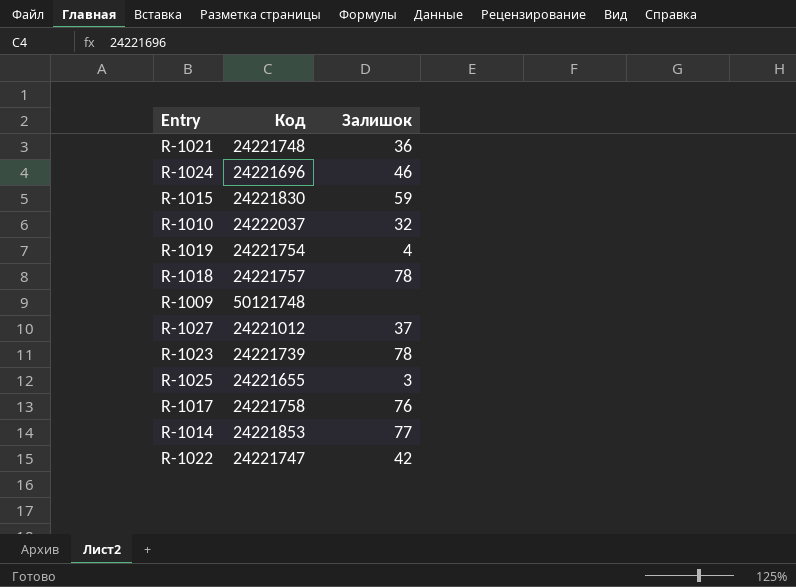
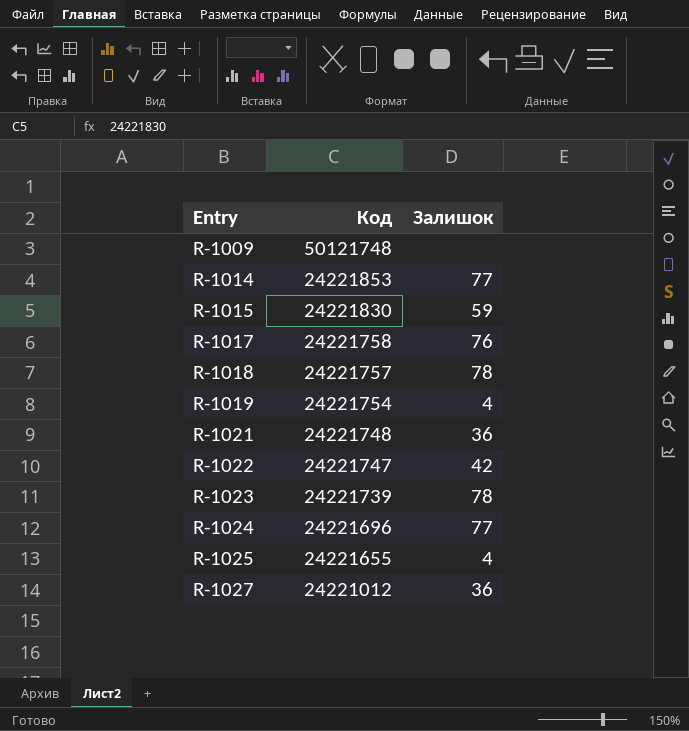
row order: none -> Entry ascending
row R-1010: 24222037 | 32 -> none
R-1024 | Залишок: 46 -> 77
R-1025 | Залишок: 3 -> 4
R-1027 | Залишок: 37 -> 36

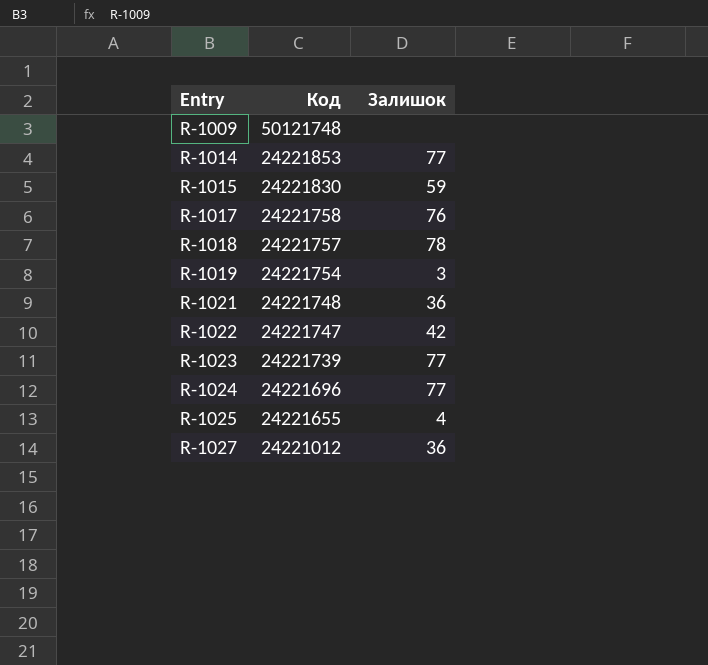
R-1019 | Залишок: 4 -> 3
R-1023 | Залишок: 78 -> 77

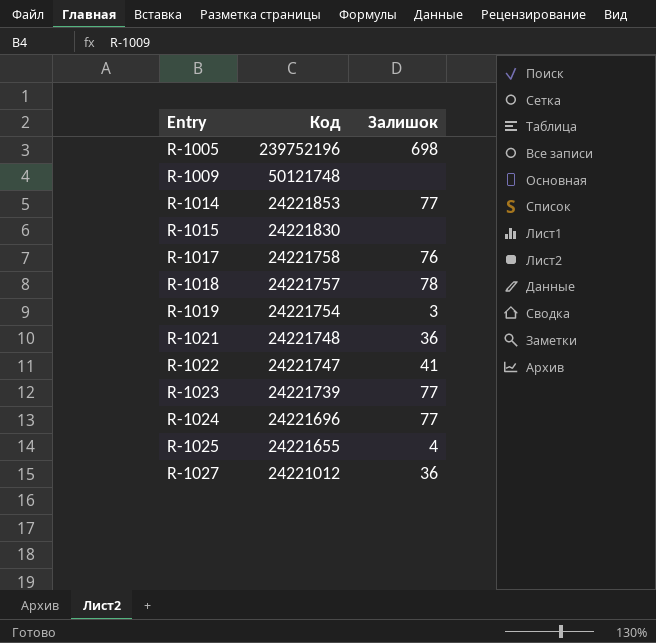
row R-1005: none -> 239752196 | 698
R-1015 | Залишок: 59 -> none
R-1022 | Залишок: 42 -> 41

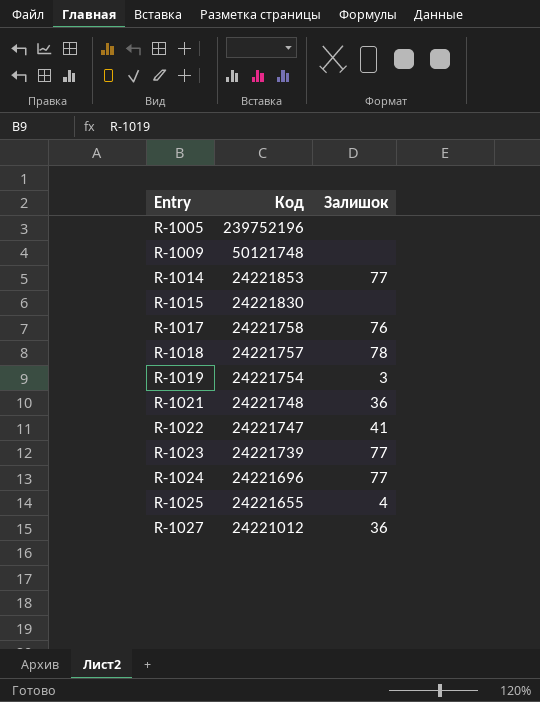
R-1005 | Залишок: 698 -> none

